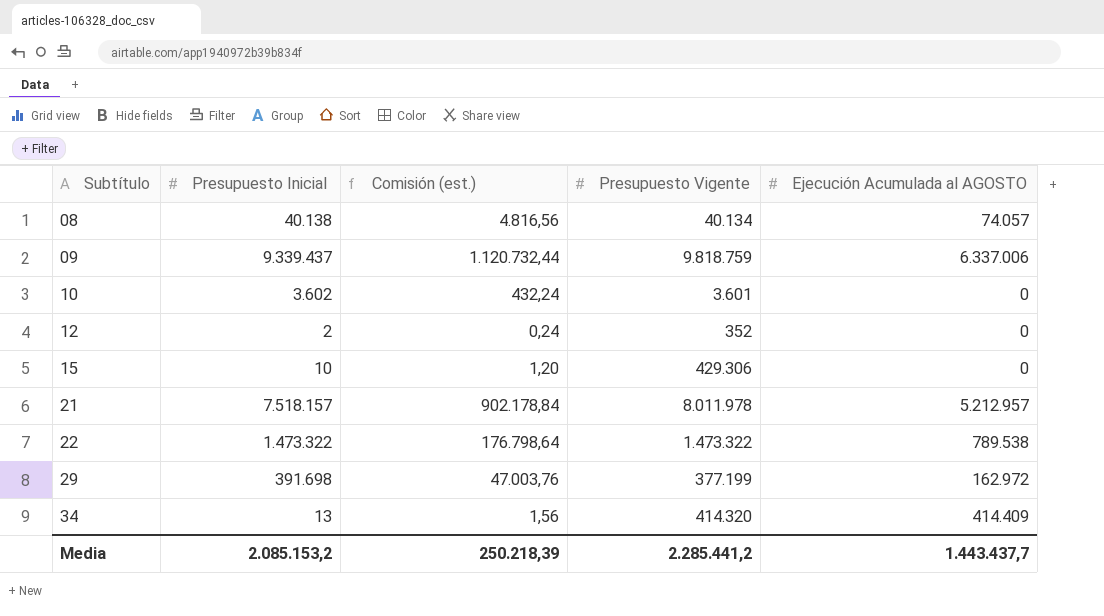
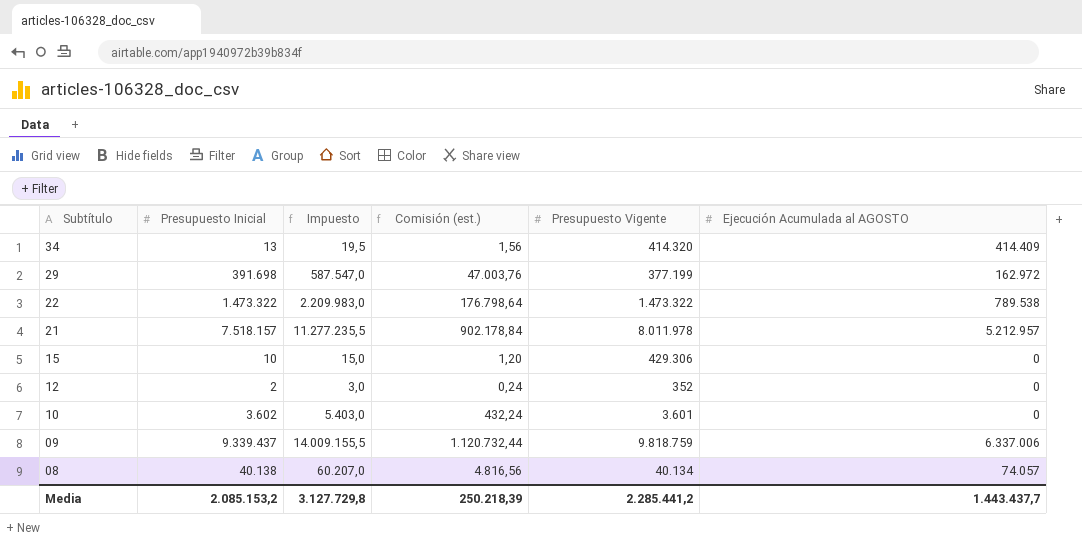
row order: Subtítulo ascending -> Subtítulo descending
column Impuesto | formula: none -> [Presupuesto Inicial] * 1,5

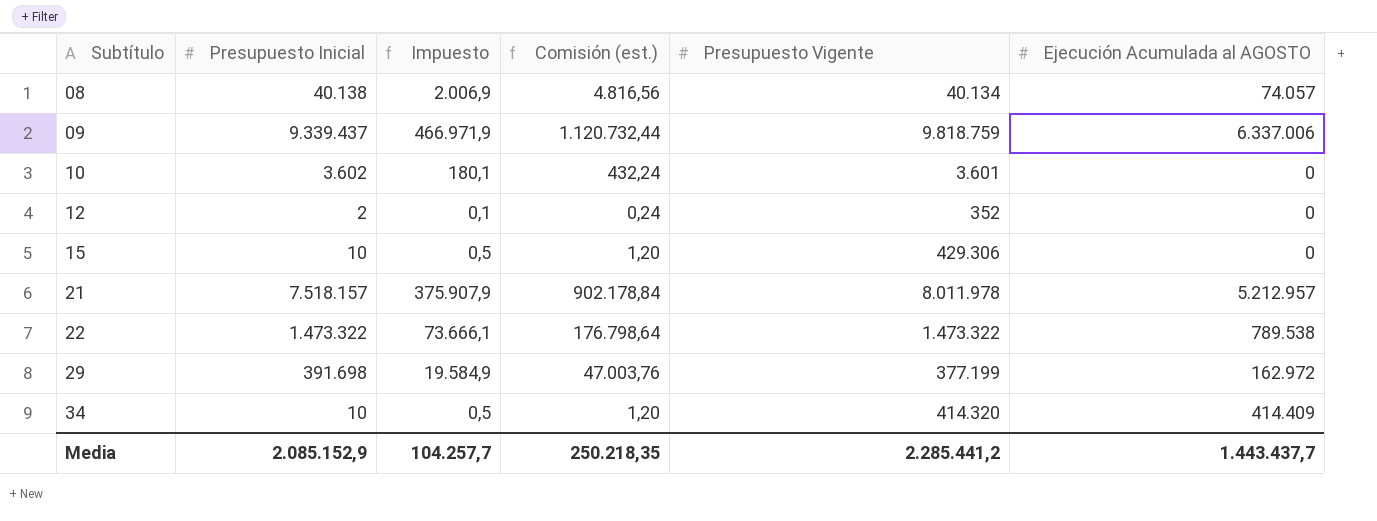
row order: Subtítulo descending -> Subtítulo ascending
column Impuesto | formula: [Presupuesto Inicial] * 1,5 -> [Presupuesto Inicial] * 0,05
34 | Presupuesto Inicial: 13 -> 10
34 | Comisión (est.): 1,56 -> 1,20
Media | Presupuesto Inicial: 2.085.153,2 -> 2.085.152,9
Media | Impuesto: 3.127.729,8 -> 104.257,7
Media | Comisión (est.): 250.218,39 -> 250.218,35

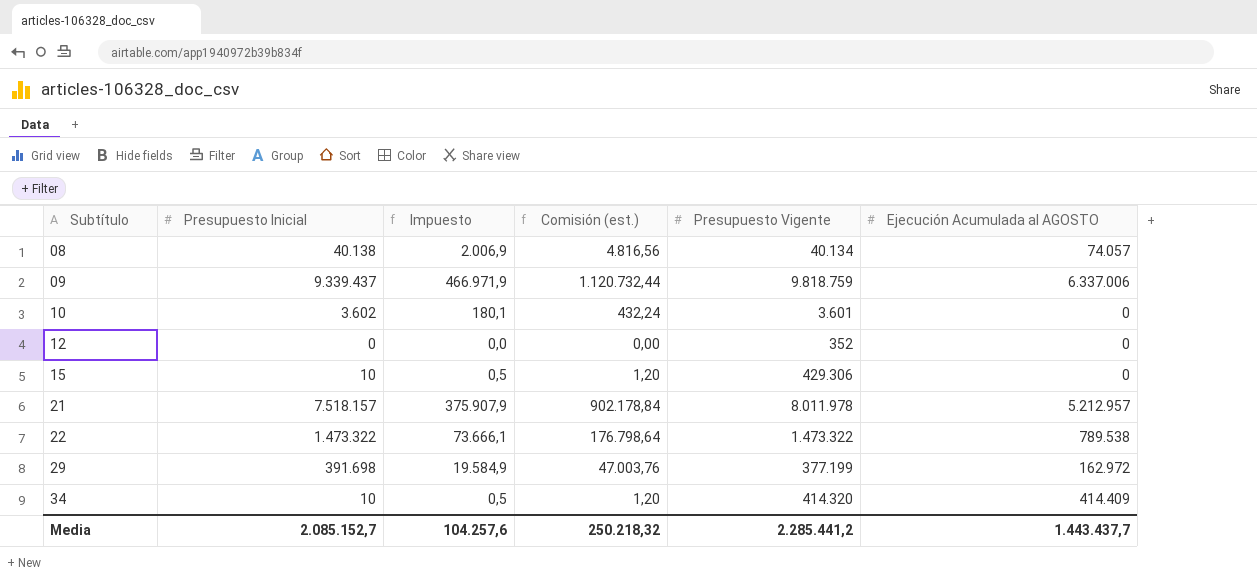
12 | Presupuesto Inicial: 2 -> 0
12 | Impuesto: 0,1 -> 0,0
12 | Comisión (est.): 0,24 -> 0,00
Media | Presupuesto Inicial: 2.085.152,9 -> 2.085.152,7
Media | Impuesto: 104.257,7 -> 104.257,6
Media | Comisión (est.): 250.218,35 -> 250.218,32

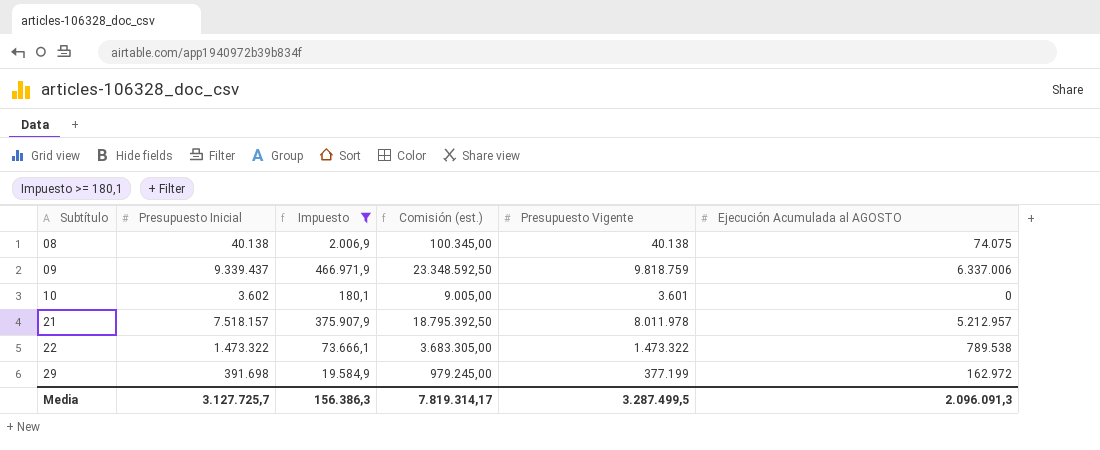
filter: none -> Impuesto >= 180,1
column Comisión (est.) | formula: [Presupuesto Inicial] * 0,12 -> [Presupuesto Inicial] * 2,5
08 | Presupuesto Vigente: 40.134 -> 40.138
08 | Ejecución Acumulada al AGOSTO: 74.057 -> 74.075
Media | Presupuesto Inicial: 2.085.152,7 -> 3.127.725,7
Media | Impuesto: 104.257,6 -> 156.386,3
Media | Comisión (est.): 250.218,32 -> 7.819.314,17
Media | Presupuesto Vigente: 2.285.441,2 -> 3.287.499,5
Media | Ejecución Acumulada al AGOSTO: 1.443.437,7 -> 2.096.091,3

